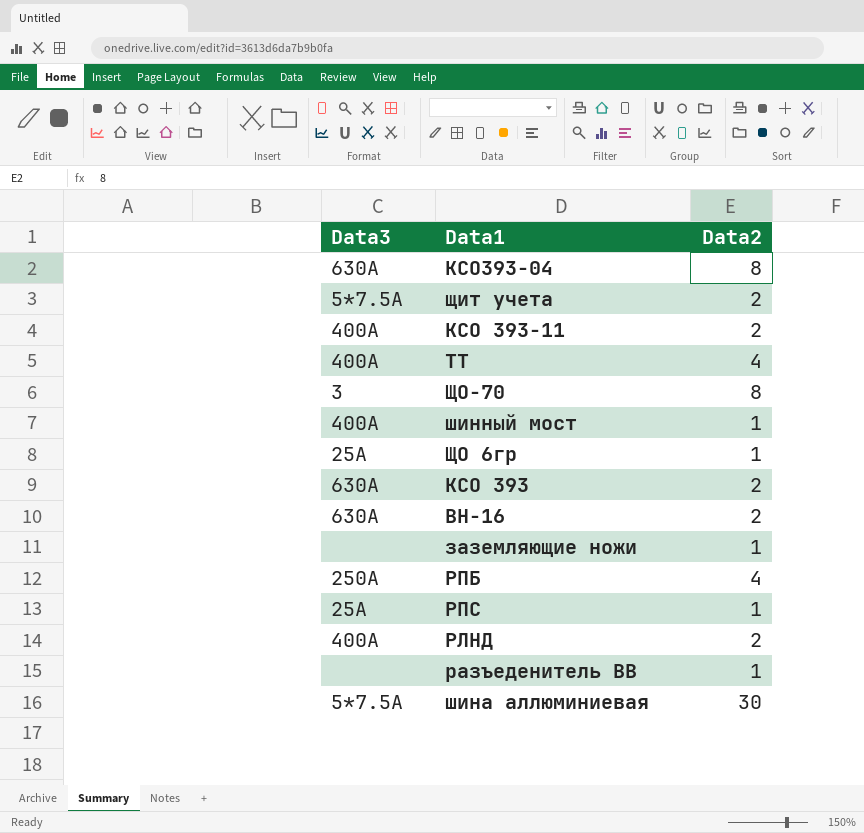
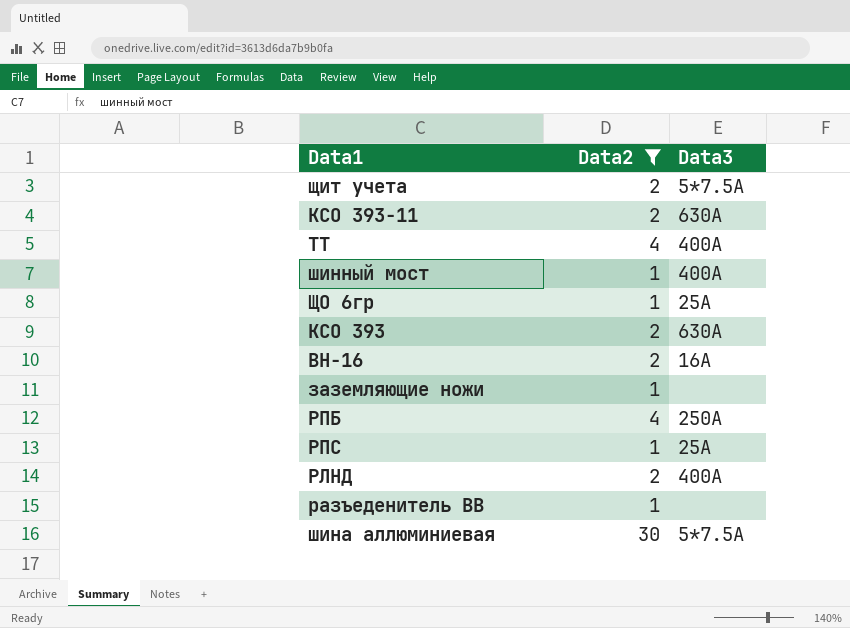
filter: none -> Data2 != 8
column Data3 | position: 1 -> 3
КСО 393-11 | Data3: 400А -> 630А
ВН-16 | Data3: 630А -> 16А

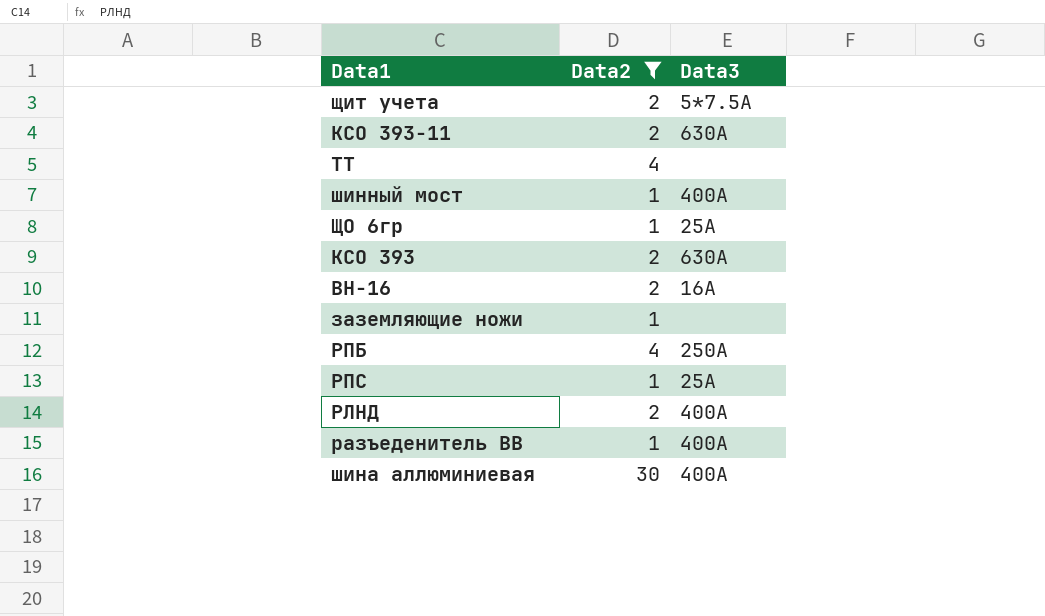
ТТ | Data3: 400А -> none
разъеденитель ВВ | Data3: none -> 400А
шина аллюминиевая | Data3: 5*7.5А -> 400А

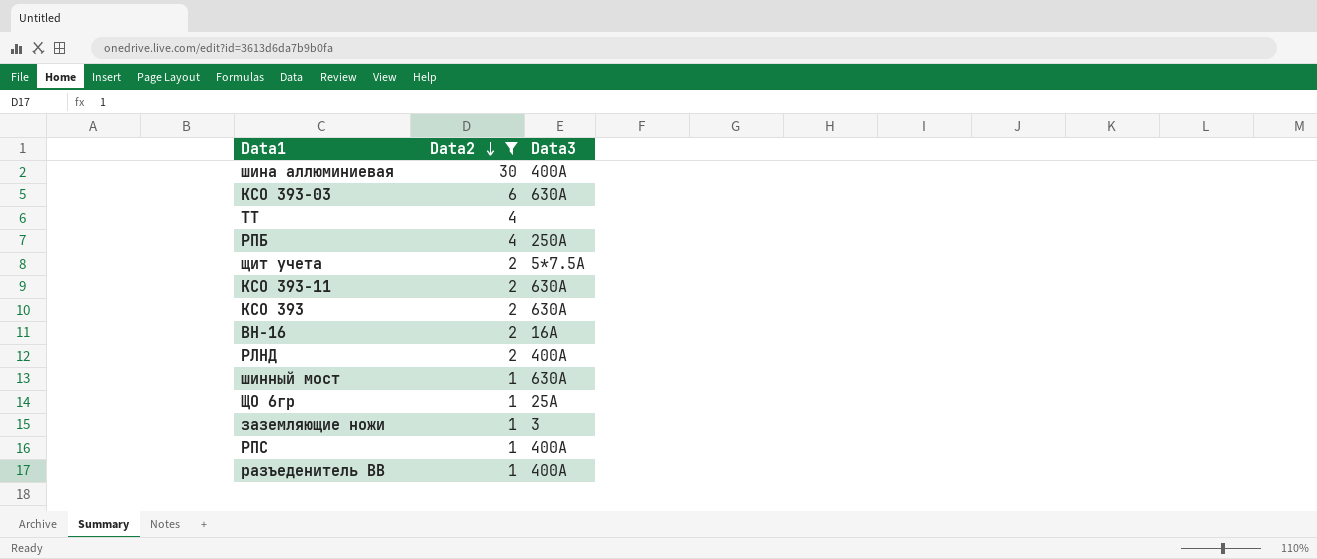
row order: none -> Data2 descending
row КСО 393-03: none -> 6 | 630А
шинный мост | Data3: 400А -> 630А
заземляющие ножи | Data3: none -> 3
РПС | Data3: 25А -> 400А

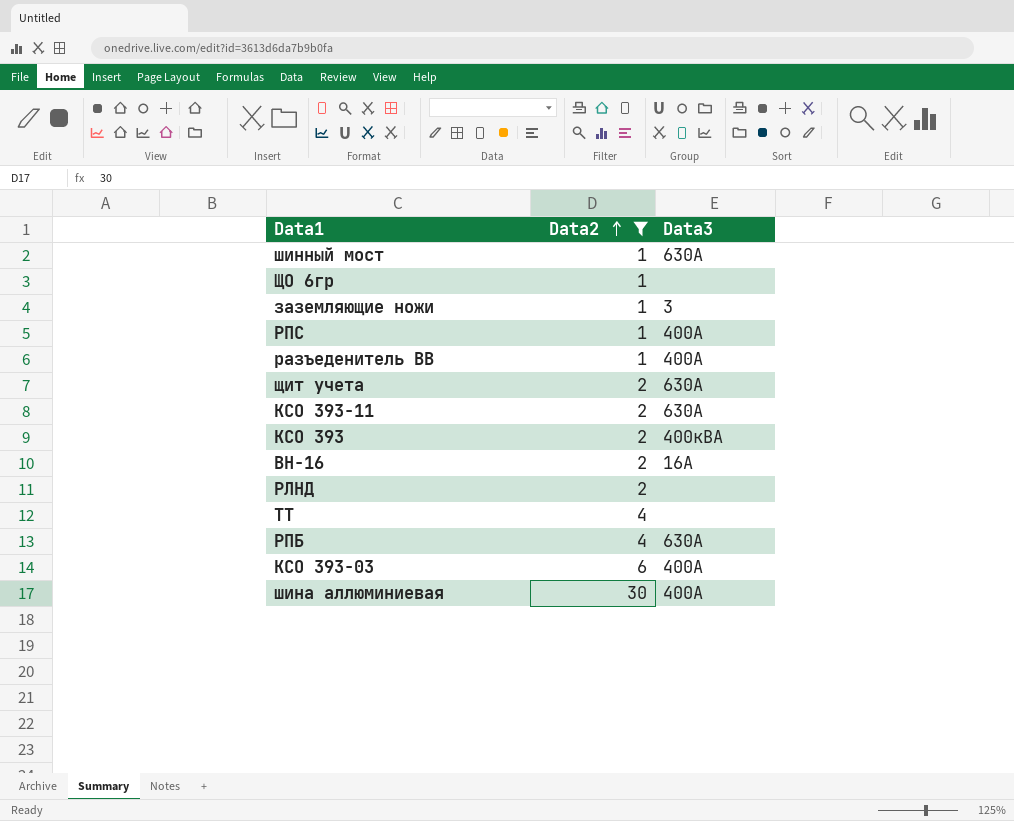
row order: Data2 descending -> Data2 ascending
ЩО 6гр | Data3: 25А -> none
щит учета | Data3: 5*7.5А -> 630А
КСО 393 | Data3: 630А -> 400кВА
РЛНД | Data3: 400А -> none
РПБ | Data3: 250А -> 630А
КСО 393-03 | Data3: 630А -> 400А

